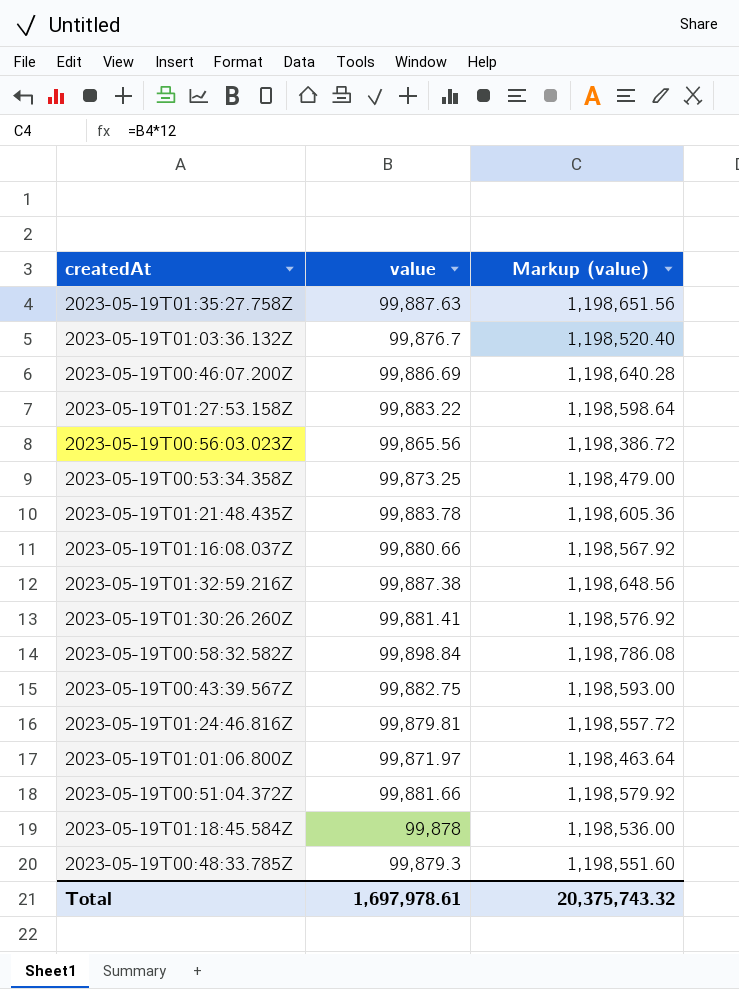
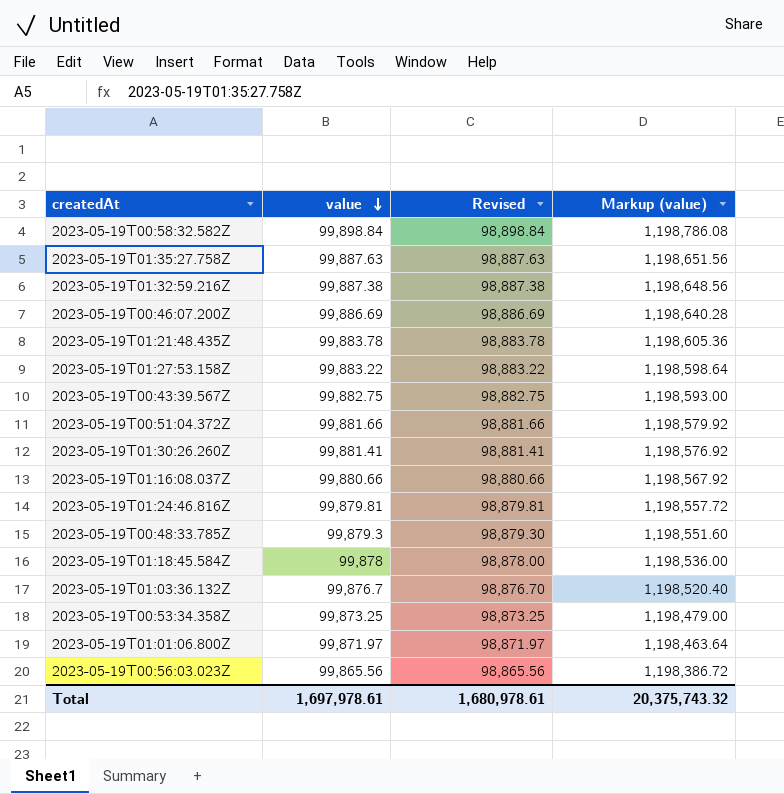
row order: none -> value descending
column Revised | formula: none -> [value] - 1000

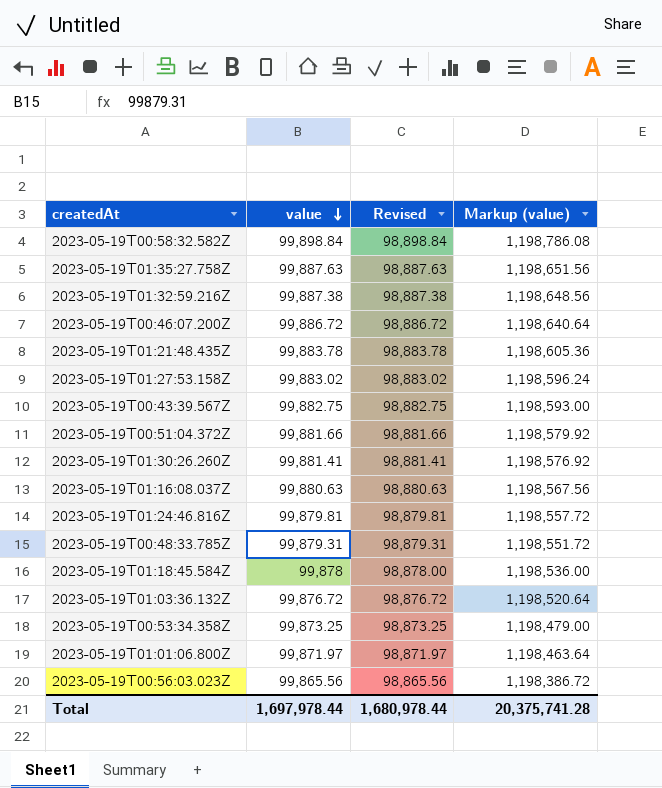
2023-05-19T00:46:07.200Z | value: 99,886.69 -> 99,886.72
2023-05-19T00:46:07.200Z | Revised: 98,886.69 -> 98,886.72
2023-05-19T00:46:07.200Z | Markup (value): 1,198,640.28 -> 1,198,640.64
2023-05-19T01:27:53.158Z | value: 99,883.22 -> 99,883.02
2023-05-19T01:27:53.158Z | Revised: 98,883.22 -> 98,883.02
2023-05-19T01:27:53.158Z | Markup (value): 1,198,598.64 -> 1,198,596.24
2023-05-19T01:16:08.037Z | value: 99,880.66 -> 99,880.63
2023-05-19T01:16:08.037Z | Revised: 98,880.66 -> 98,880.63
2023-05-19T01:16:08.037Z | Markup (value): 1,198,567.92 -> 1,198,567.56
2023-05-19T00:48:33.785Z | value: 99,879.3 -> 99,879.31
2023-05-19T00:48:33.785Z | Revised: 98,879.30 -> 98,879.31
2023-05-19T00:48:33.785Z | Markup (value): 1,198,551.60 -> 1,198,551.72
2023-05-19T01:03:36.132Z | value: 99,876.7 -> 99,876.72
2023-05-19T01:03:36.132Z | Revised: 98,876.70 -> 98,876.72
2023-05-19T01:03:36.132Z | Markup (value): 1,198,520.40 -> 1,198,520.64
Total | value: 1,697,978.61 -> 1,697,978.44
Total | Revised: 1,680,978.61 -> 1,680,978.44
Total | Markup (value): 20,375,743.32 -> 20,375,741.28

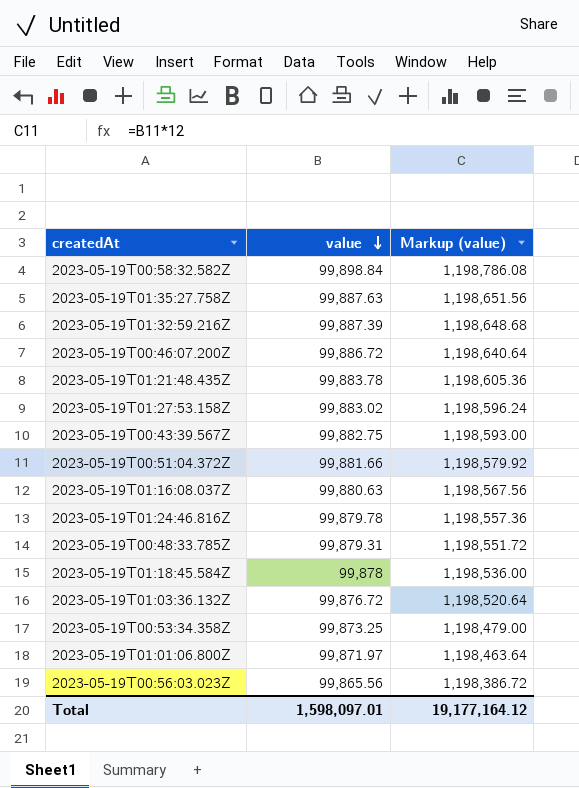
column Revised | formula: [value] - 1000 -> none
row 2023-05-19T01:30:26.260Z: 99,881.41 | 98,881.41 | 1,198,576.92 -> none
2023-05-19T01:32:59.216Z | value: 99,887.38 -> 99,887.39
2023-05-19T01:32:59.216Z | Markup (value): 1,198,648.56 -> 1,198,648.68
2023-05-19T01:24:46.816Z | value: 99,879.81 -> 99,879.78
2023-05-19T01:24:46.816Z | Markup (value): 1,198,557.72 -> 1,198,557.36
Total | value: 1,697,978.44 -> 1,598,097.01
Total | Markup (value): 20,375,741.28 -> 19,177,164.12

